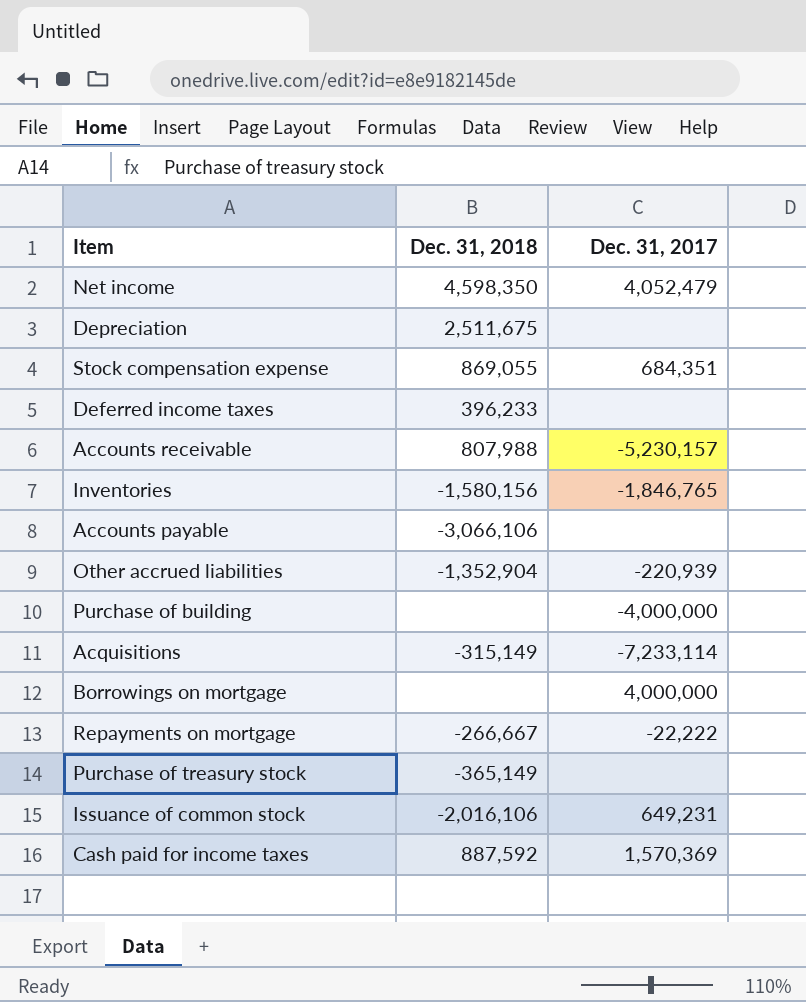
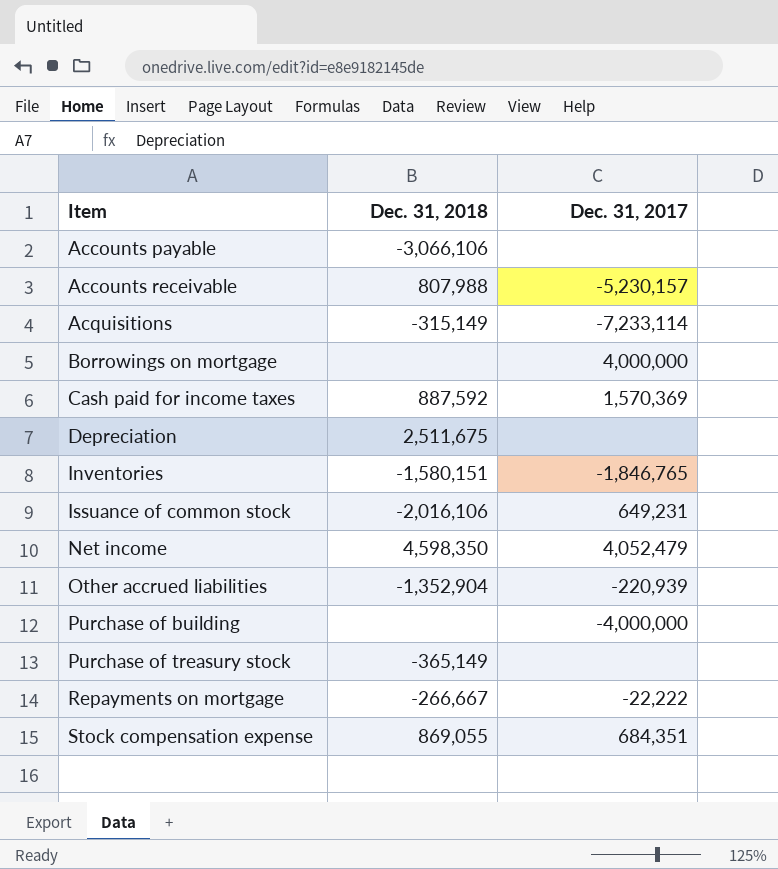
row order: none -> Item ascending
row Deferred income taxes: 396,233 | none -> none
Inventories | Dec. 31, 2018: -1,580,156 -> -1,580,151

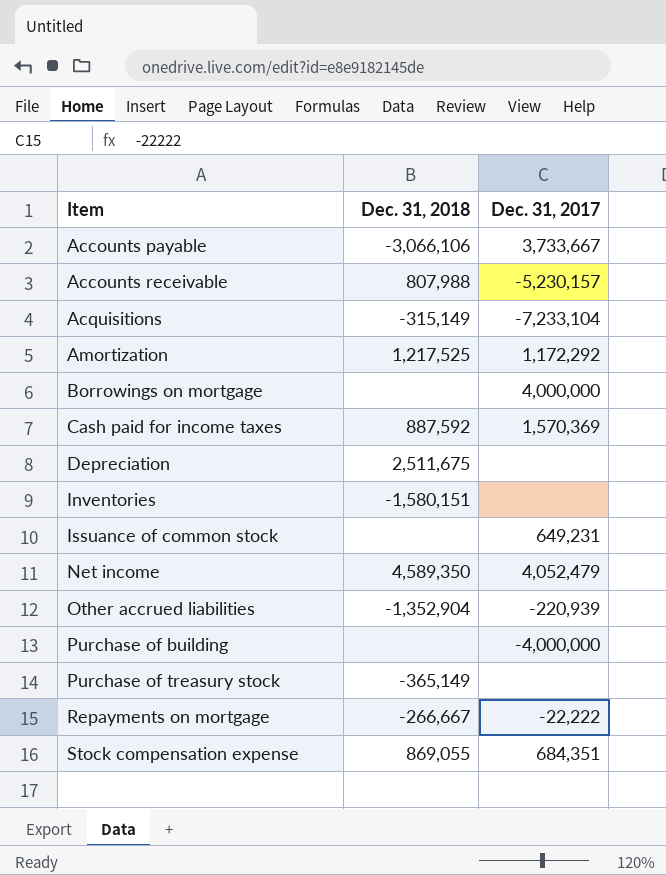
Accounts payable | Dec. 31, 2017: none -> 3,733,667
Acquisitions | Dec. 31, 2017: -7,233,114 -> -7,233,104
row Amortization: none -> 1,217,525 | 1,172,292
Inventories | Dec. 31, 2017: -1,846,765 -> none
Issuance of common stock | Dec. 31, 2018: -2,016,106 -> none
Net income | Dec. 31, 2018: 4,598,350 -> 4,589,350

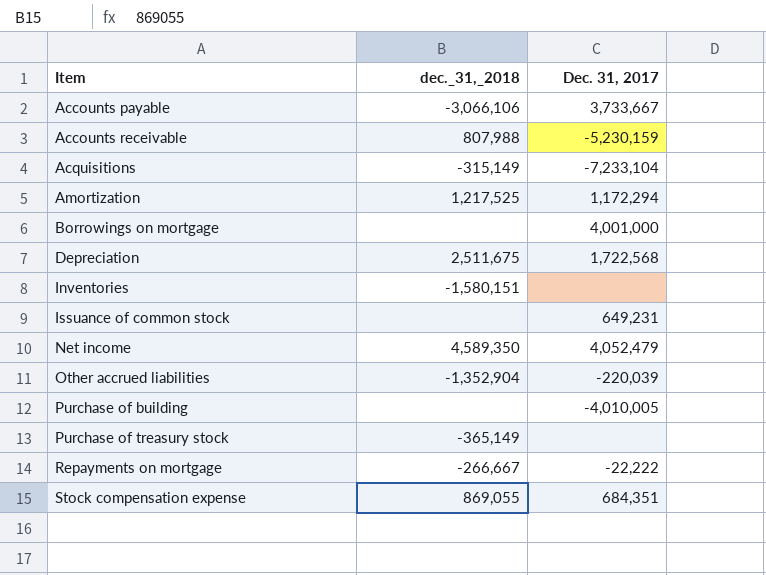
column name: Dec. 31, 2018 -> dec._31,_2018
row Cash paid for income taxes: 887,592 | 1,570,369 -> none
Accounts receivable | Dec. 31, 2017: -5,230,157 -> -5,230,159
Amortization | Dec. 31, 2017: 1,172,292 -> 1,172,294
Borrowings on mortgage | Dec. 31, 2017: 4,000,000 -> 4,001,000
Depreciation | Dec. 31, 2017: none -> 1,722,568
Other accrued liabilities | Dec. 31, 2017: -220,939 -> -220,039
Purchase of building | Dec. 31, 2017: -4,000,000 -> -4,010,005

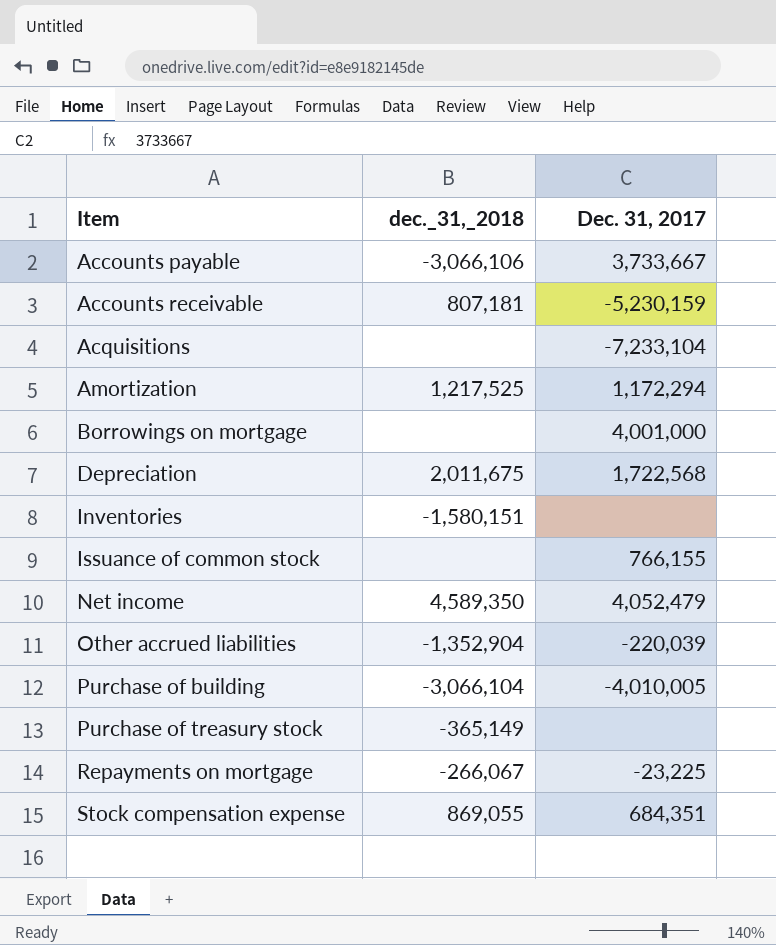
Accounts receivable | dec._31,_2018: 807,988 -> 807,181
Acquisitions | dec._31,_2018: -315,149 -> none
Depreciation | dec._31,_2018: 2,511,675 -> 2,011,675
Issuance of common stock | Dec. 31, 2017: 649,231 -> 766,155
Purchase of building | dec._31,_2018: none -> -3,066,104
Repayments on mortgage | dec._31,_2018: -266,667 -> -266,067
Repayments on mortgage | Dec. 31, 2017: -22,222 -> -23,225

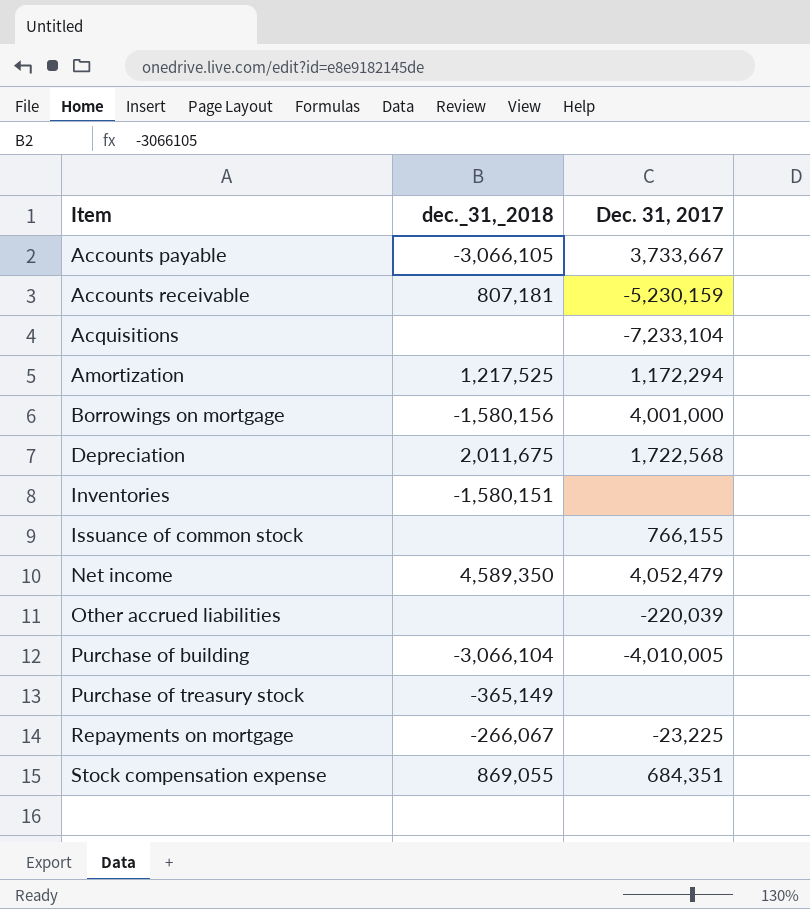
Accounts payable | dec._31,_2018: -3,066,106 -> -3,066,105
Borrowings on mortgage | dec._31,_2018: none -> -1,580,156
Other accrued liabilities | dec._31,_2018: -1,352,904 -> none

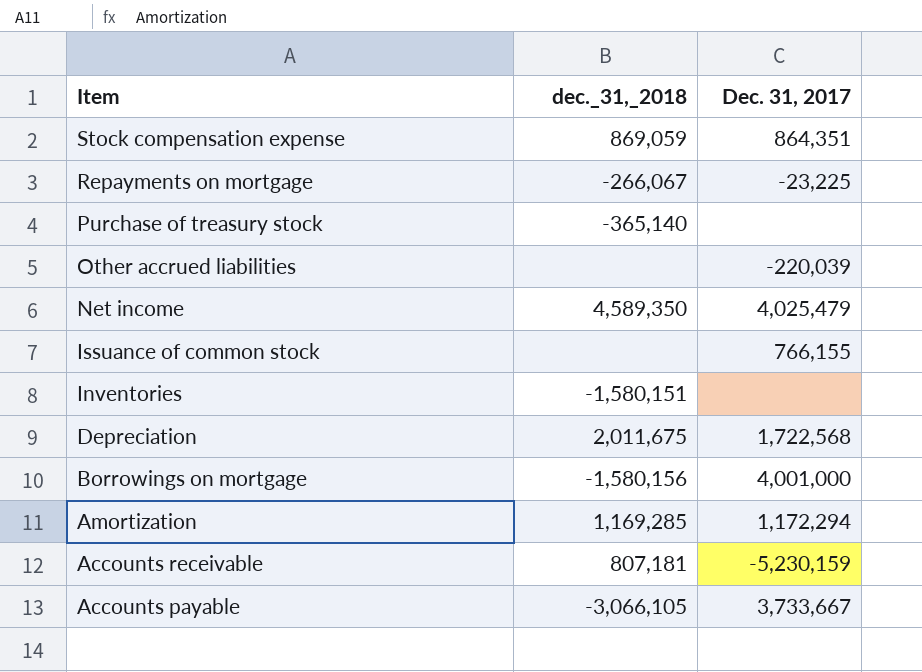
row order: Item ascending -> Item descending
row Acquisitions: none | -7,233,104 -> none
row Purchase of building: -3,066,104 | -4,010,005 -> none
Stock compensation expense | dec._31,_2018: 869,055 -> 869,059
Stock compensation expense | Dec. 31, 2017: 684,351 -> 864,351
Purchase of treasury stock | dec._31,_2018: -365,149 -> -365,140
Net income | Dec. 31, 2017: 4,052,479 -> 4,025,479
Amortization | dec._31,_2018: 1,217,525 -> 1,169,285

